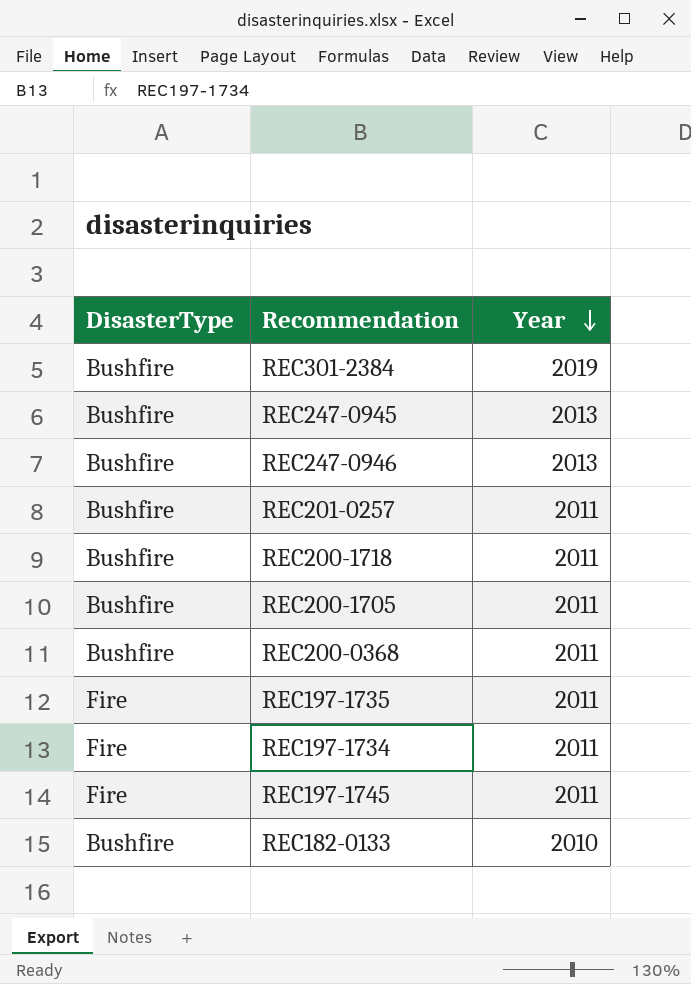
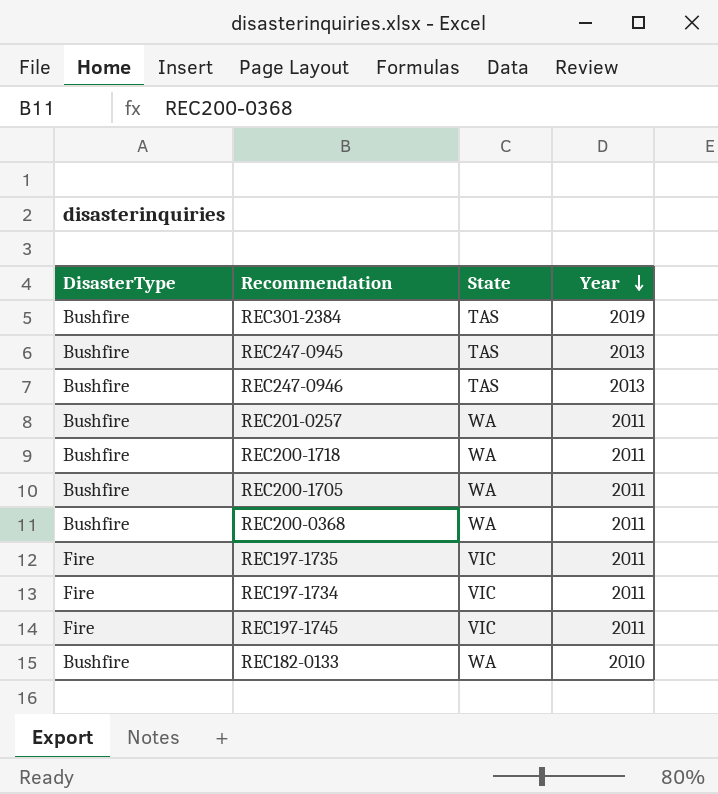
column State | position: none -> 3

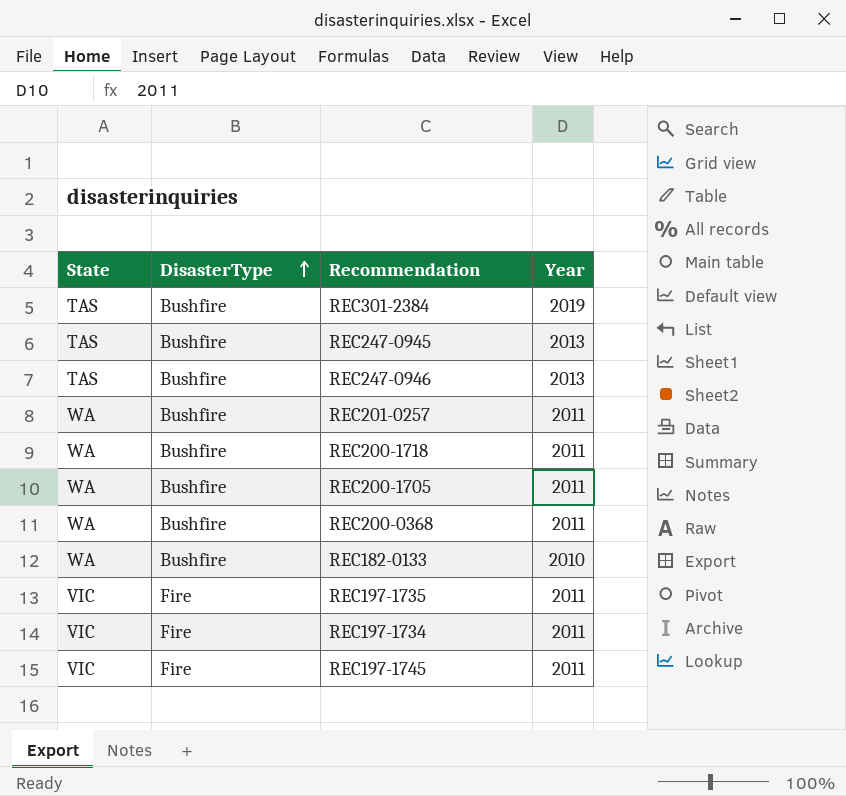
row order: Year descending -> DisasterType ascending
column State | position: 3 -> 1

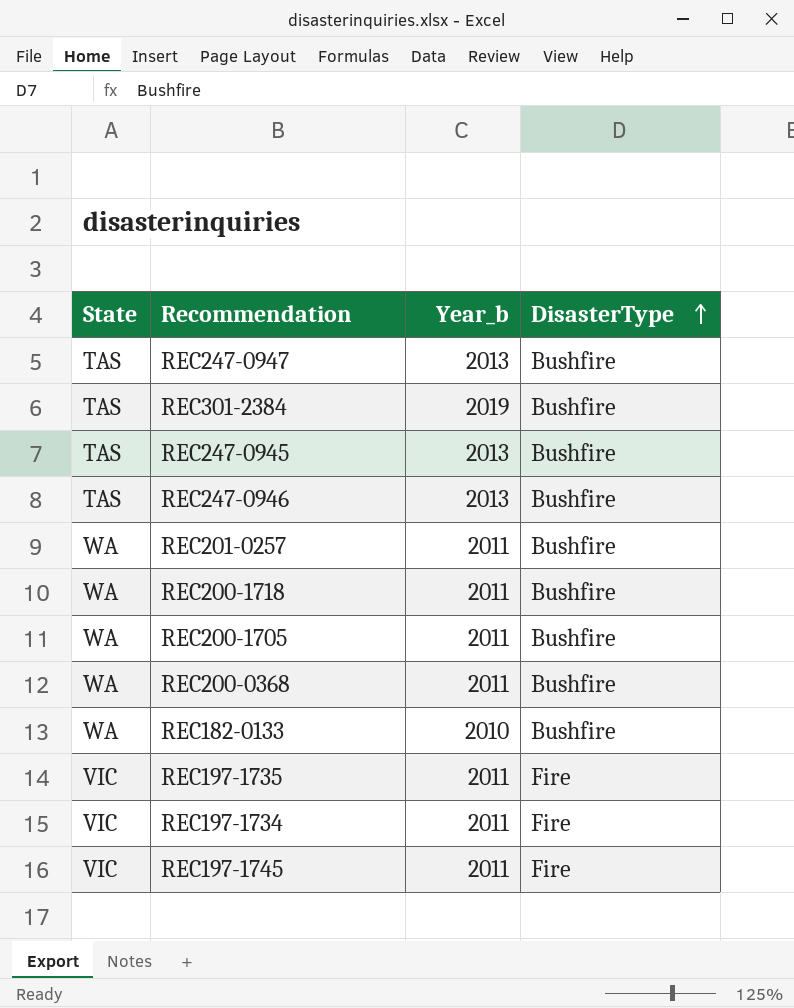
column name: Year -> Year_b
column DisasterType | position: 2 -> 4
row REC247-0947: none -> TAS | 2013 | Bushfire

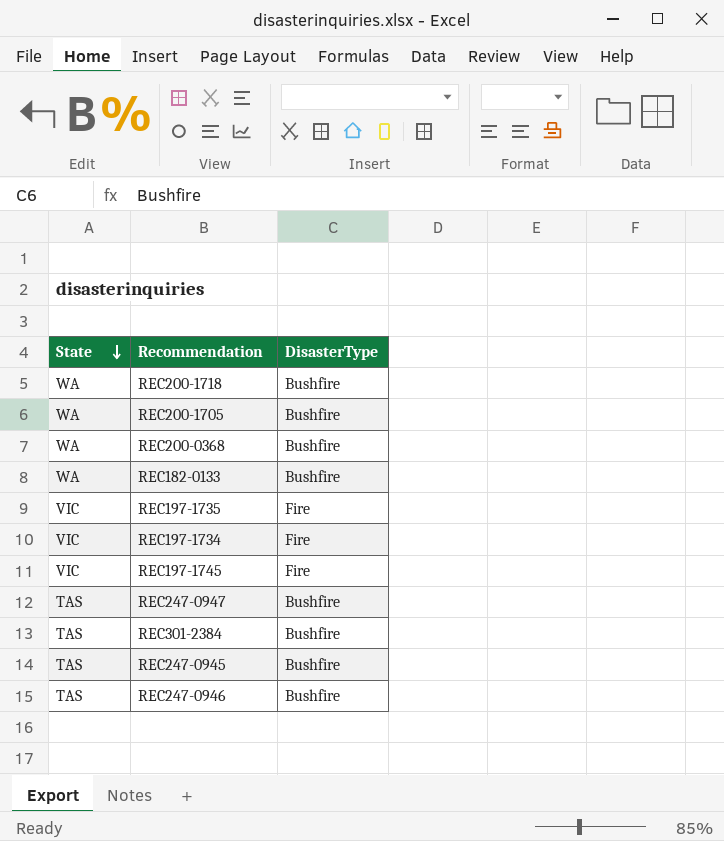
row order: DisasterType ascending -> State descending
column Year_b | position: 3 -> none
row REC201-0257: WA | 2011 | Bushfire -> none

